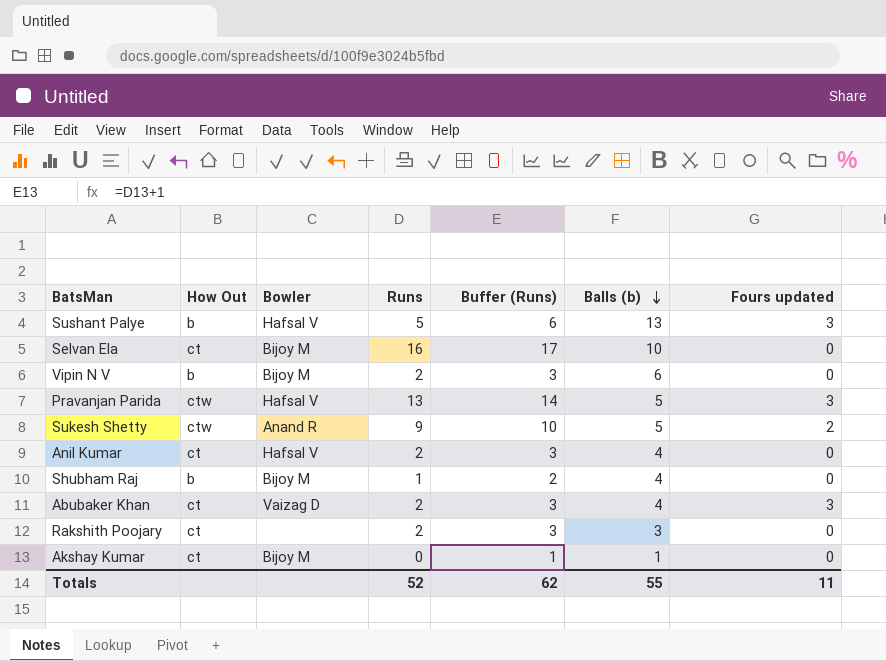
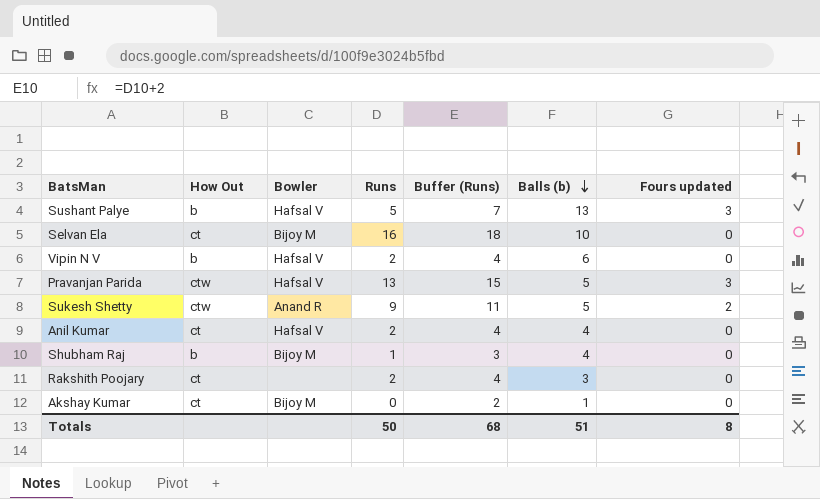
column Buffer (Runs) | formula: [Runs] + 1 -> [Runs] + 2
row Abubaker Khan: ct | Vaizag D | 2 | 3 | 4 | 3 -> none
Vipin N V | Bowler: Bijoy M -> Hafsal V
Totals | Runs: 52 -> 50
Totals | Buffer (Runs): 62 -> 68
Totals | Balls (b): 55 -> 51
Totals | Fours updated: 11 -> 8

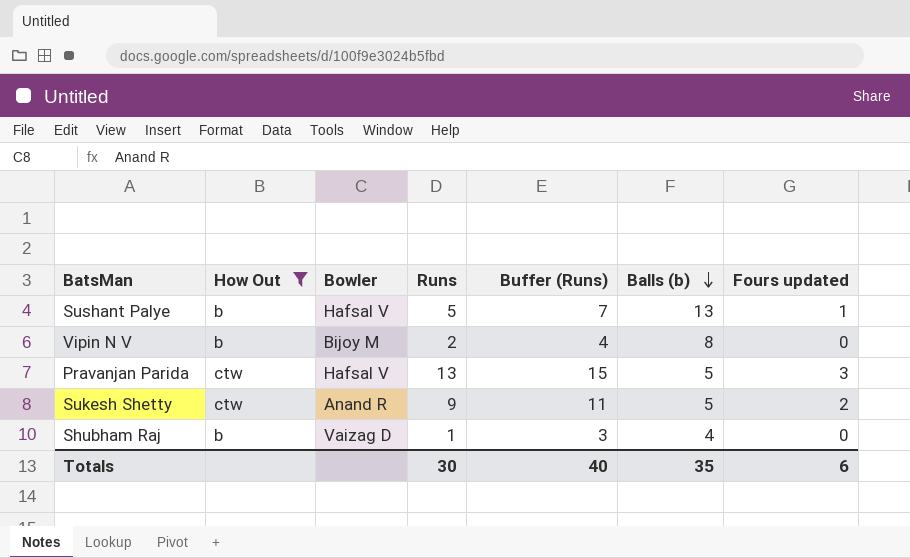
filter: none -> How Out != ct
Sushant Palye | Fours updated: 3 -> 1
Vipin N V | Bowler: Hafsal V -> Bijoy M
Vipin N V | Balls (b): 6 -> 8
Shubham Raj | Bowler: Bijoy M -> Vaizag D
Totals | Runs: 50 -> 30
Totals | Buffer (Runs): 68 -> 40
Totals | Balls (b): 51 -> 35
Totals | Fours updated: 8 -> 6

